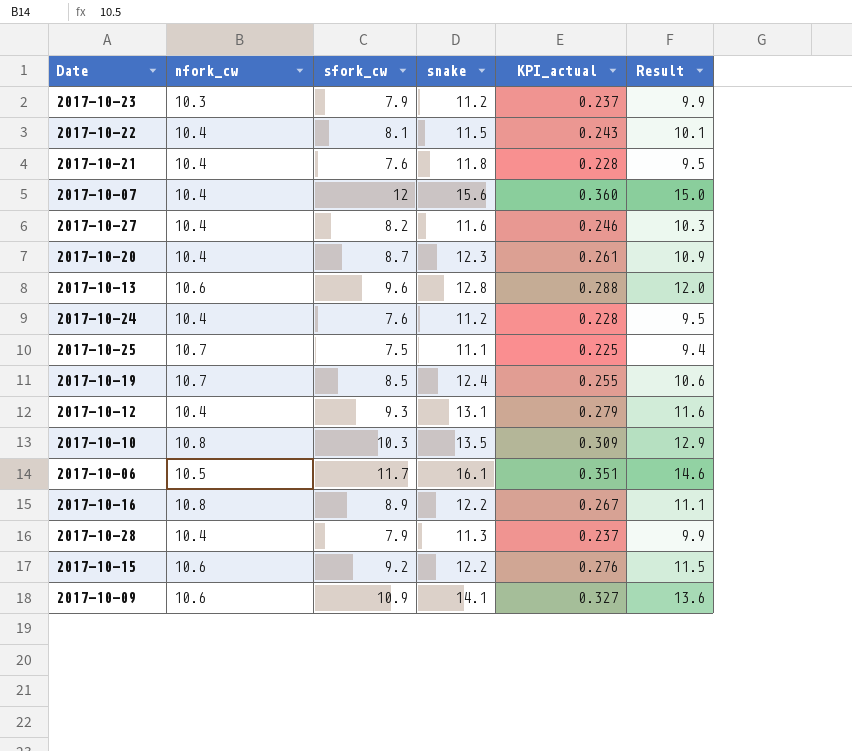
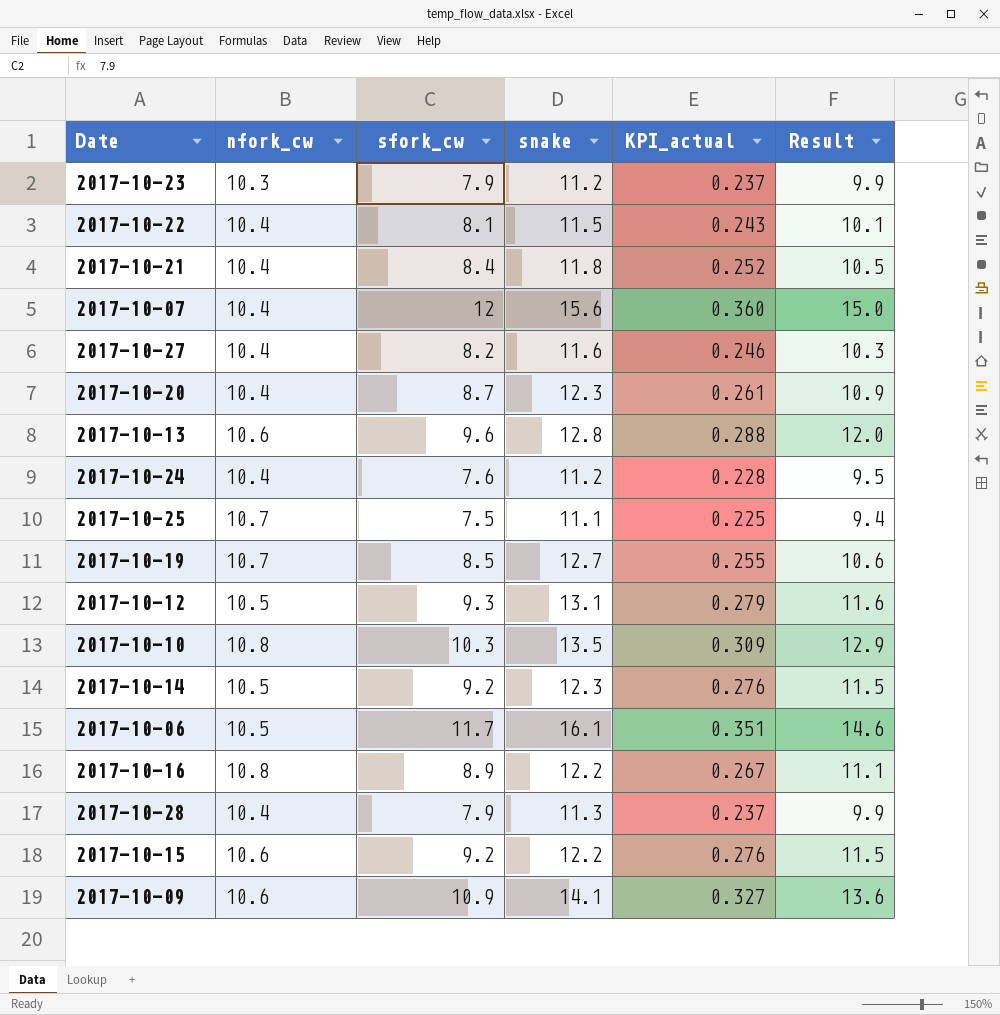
2017-10-21 | sfork_cw: 7.6 -> 8.4
2017-10-21 | KPI_actual: 0.228 -> 0.252
2017-10-21 | Result: 9.5 -> 10.5
2017-10-19 | snake: 12.4 -> 12.7
2017-10-12 | nfork_cw: 10.4 -> 10.5
row 2017-10-14: none -> 10.5 | 9.2 | 12.3 | 0.276 | 11.5

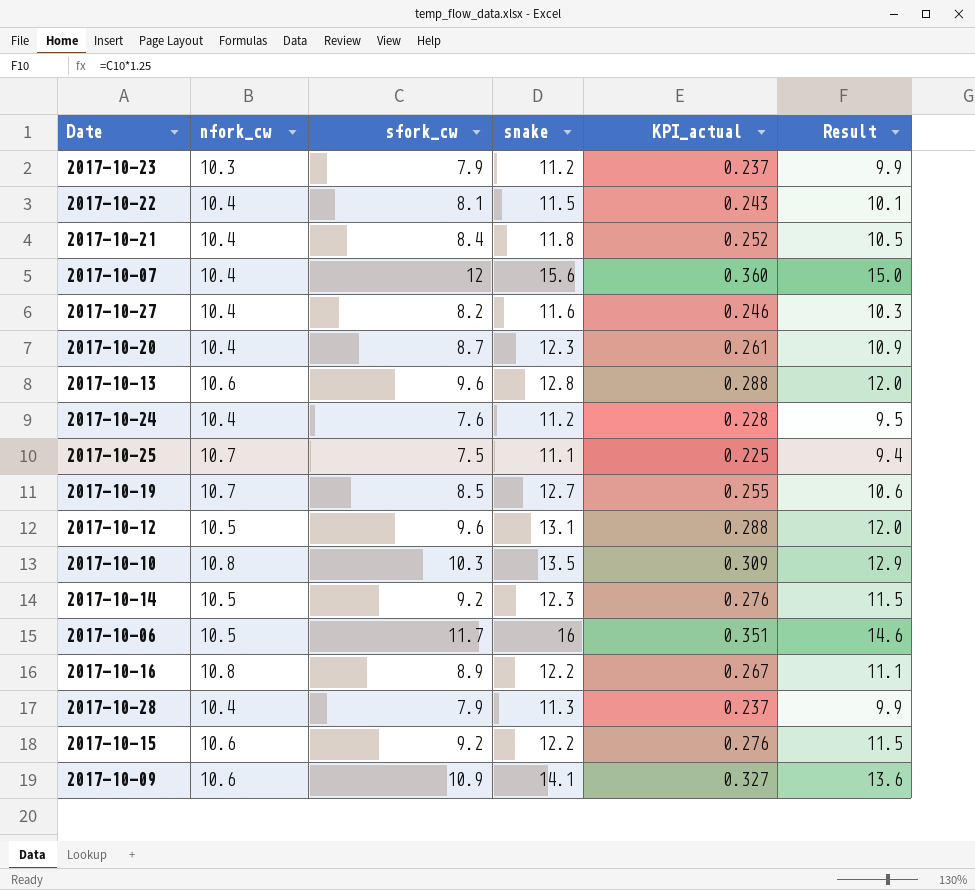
2017-10-12 | sfork_cw: 9.3 -> 9.6
2017-10-12 | KPI_actual: 0.279 -> 0.288
2017-10-12 | Result: 11.6 -> 12.0
2017-10-06 | snake: 16.1 -> 16

